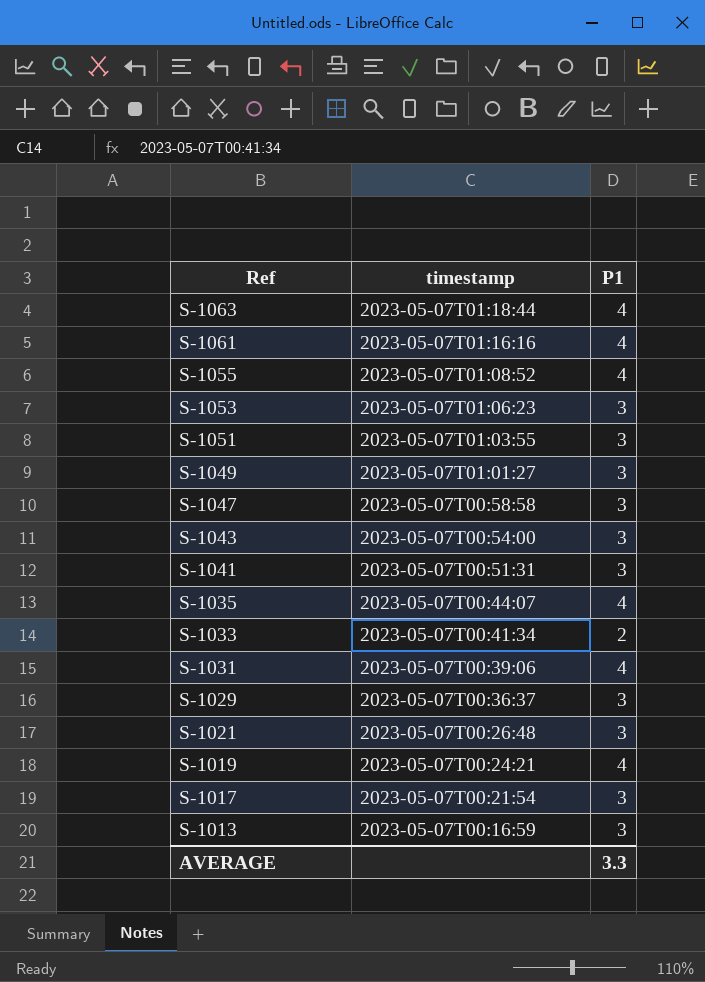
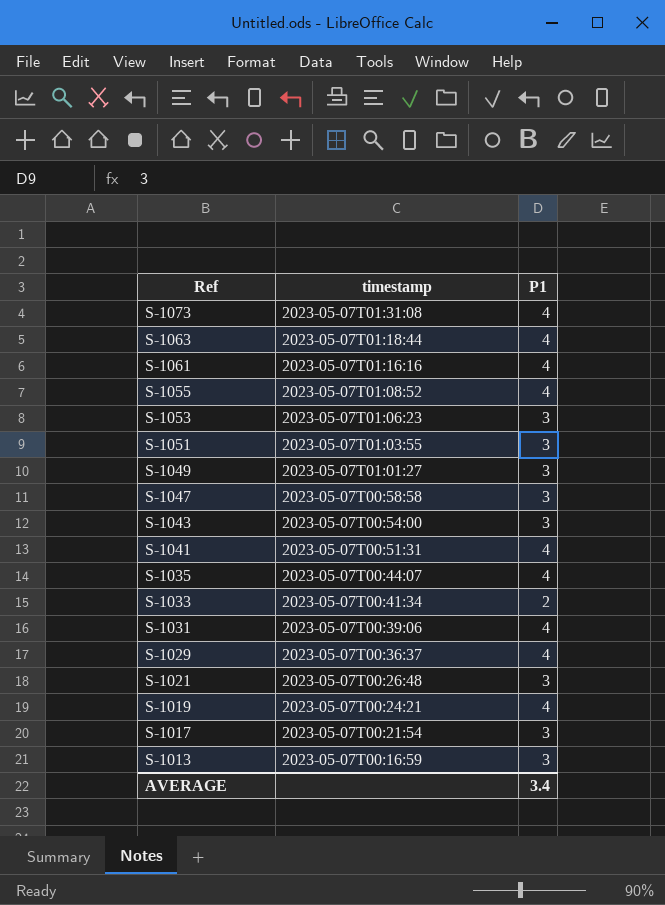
row S-1073: none -> 2023-05-07T01:31:08 | 4
S-1041 | P1: 3 -> 4
S-1029 | P1: 3 -> 4
AVERAGE | P1: 3.3 -> 3.4

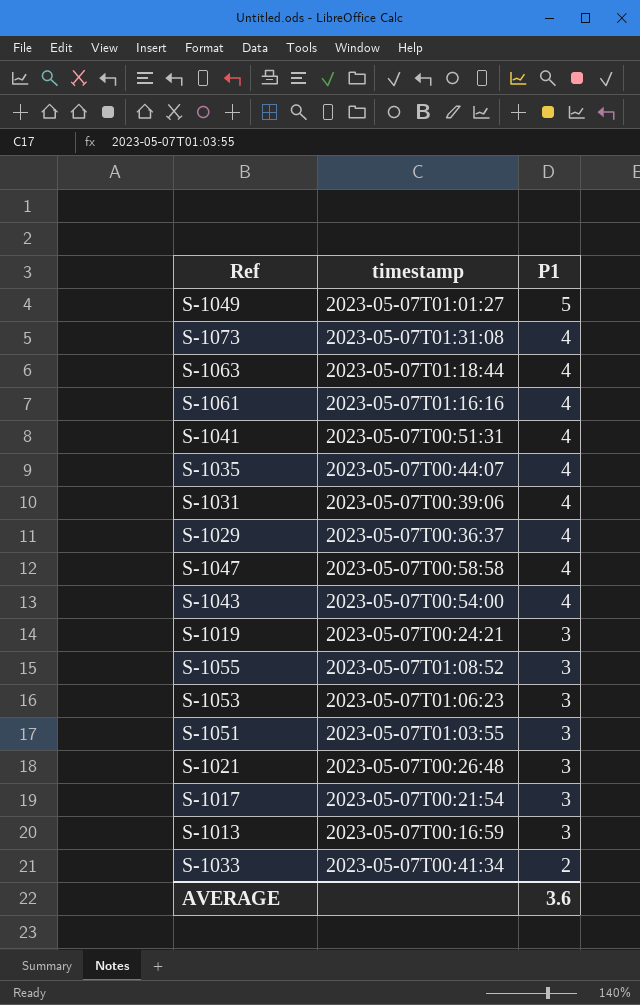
row order: Ref descending -> P1 descending
S-1049 | P1: 3 -> 5
S-1047 | P1: 3 -> 4
S-1043 | P1: 3 -> 4
S-1019 | P1: 4 -> 3
S-1055 | P1: 4 -> 3
AVERAGE | P1: 3.4 -> 3.6

